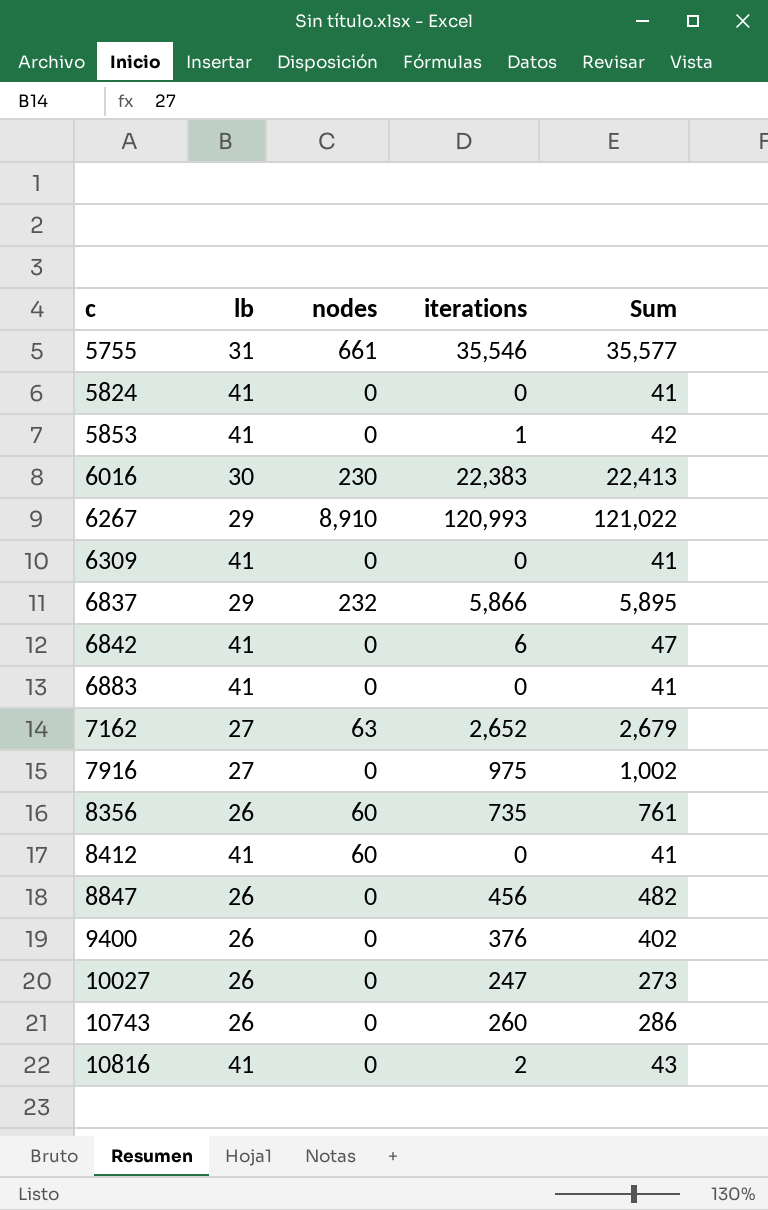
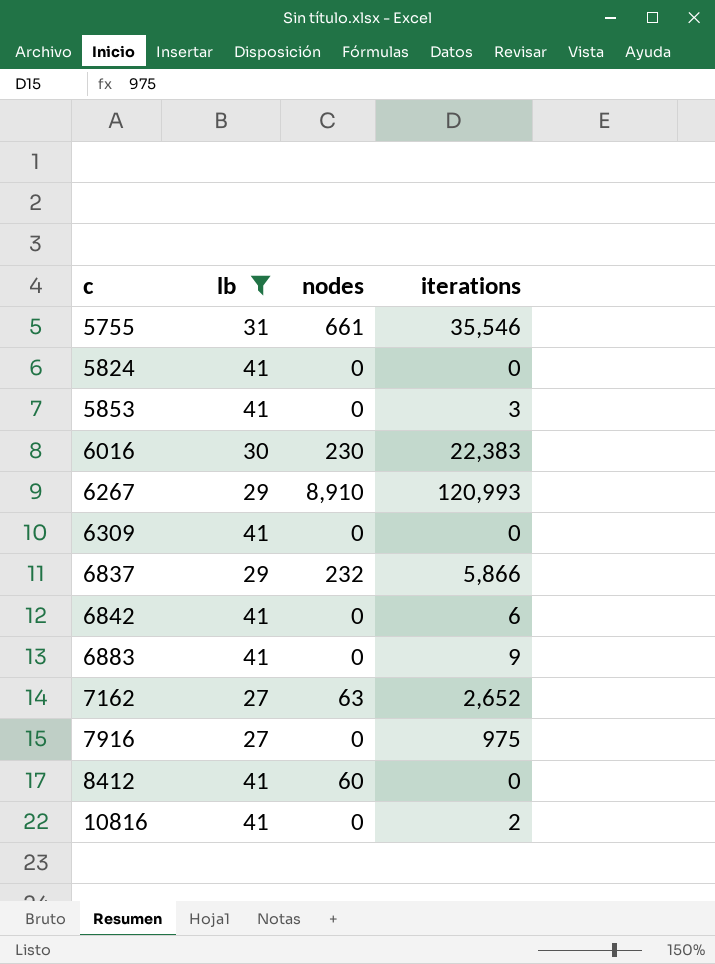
filter: none -> lb != 26
column Sum | formula: [lb] + [iterations] -> none
5853 | iterations: 1 -> 3
6883 | iterations: 0 -> 9

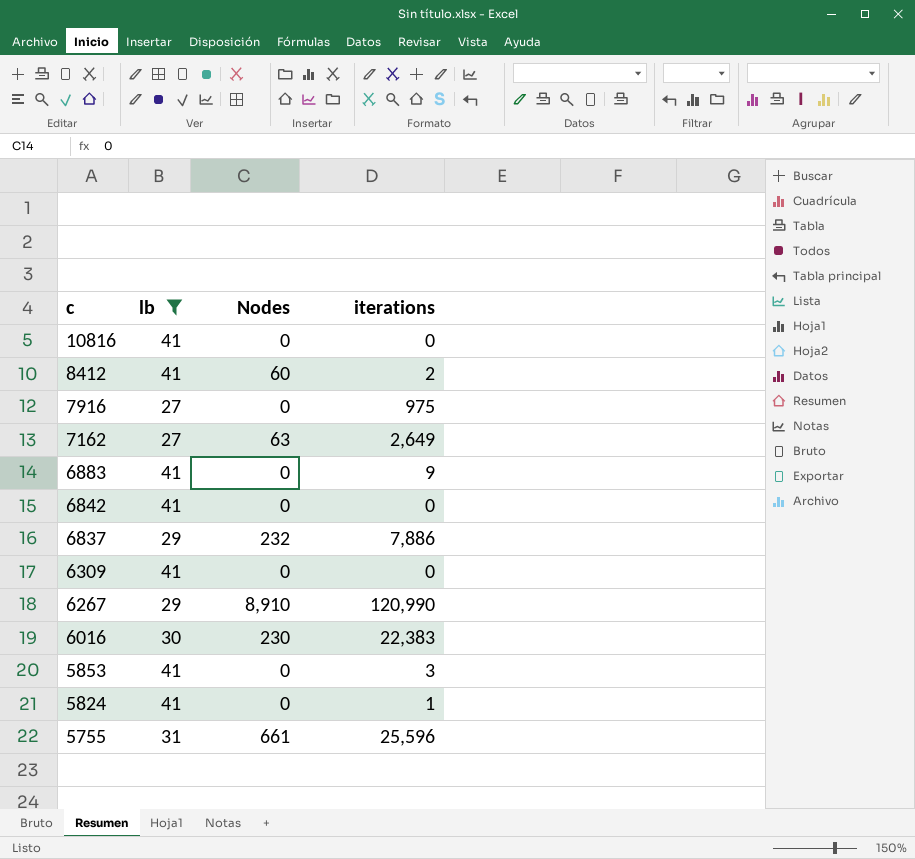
row order: c ascending -> c descending
column name: nodes -> Nodes
10816 | iterations: 2 -> 0
8412 | iterations: 0 -> 2
7162 | iterations: 2,652 -> 2,649
6842 | iterations: 6 -> 0
6837 | iterations: 5,866 -> 7,886
6267 | iterations: 120,993 -> 120,990
5824 | iterations: 0 -> 1
5755 | iterations: 35,546 -> 25,596

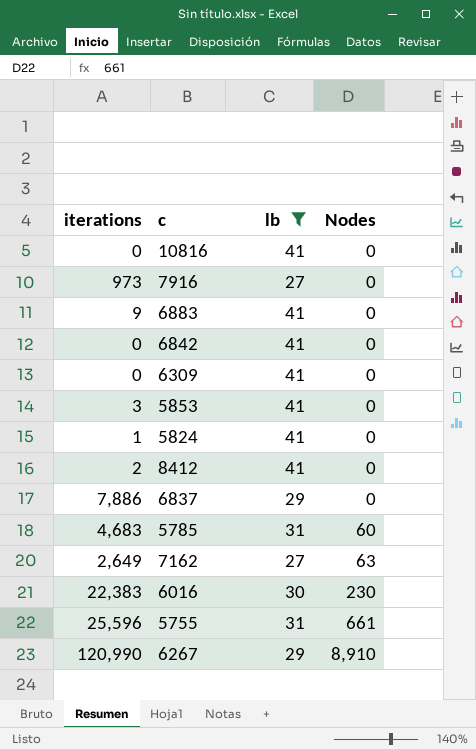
row order: c descending -> Nodes ascending
column iterations | position: 4 -> 1
7916 | iterations: 975 -> 973
8412 | Nodes: 60 -> 0
6837 | Nodes: 232 -> 0
row 5785: none -> 4,683 | 31 | 60

